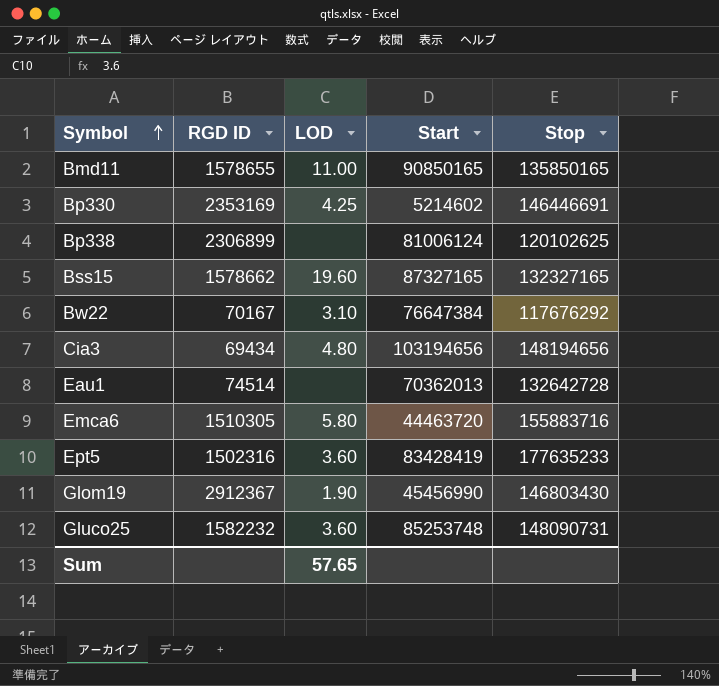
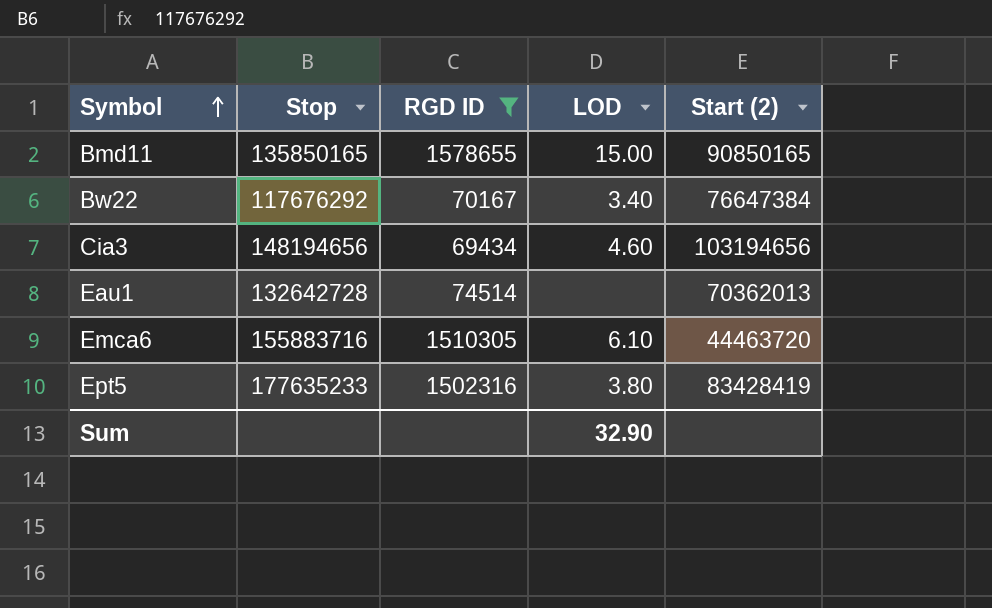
filter: none -> RGD ID <= 1578655
column Stop | position: 5 -> 2
column name: Start -> Start (2)
Bmd11 | LOD: 11.00 -> 15.00
Bw22 | LOD: 3.10 -> 3.40
Cia3 | LOD: 4.80 -> 4.60
Emca6 | LOD: 5.80 -> 6.10
Ept5 | LOD: 3.60 -> 3.80
Sum | LOD: 57.65 -> 32.90

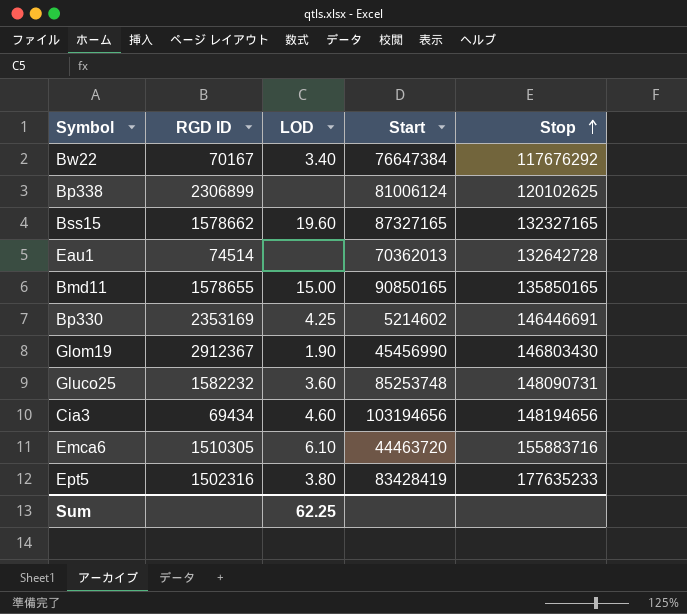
filter: RGD ID <= 1578655 -> none
row order: Symbol ascending -> Stop ascending
column name: Start (2) -> Start
column Stop | position: 2 -> 5
Sum | LOD: 32.90 -> 62.25

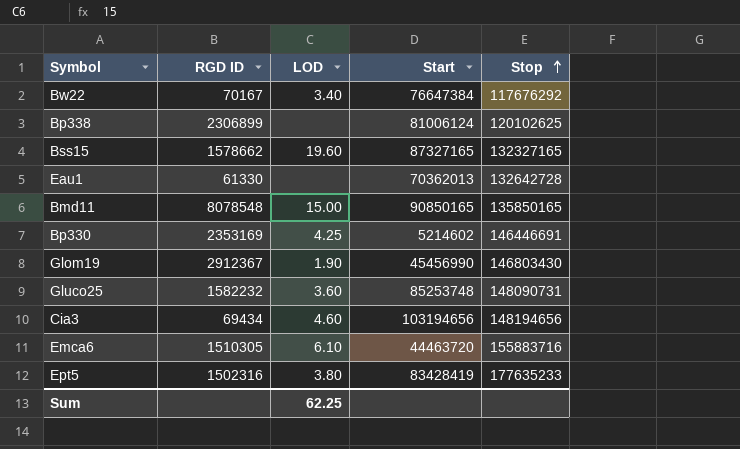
Eau1 | RGD ID: 74514 -> 61330
Bmd11 | RGD ID: 1578655 -> 8078548

